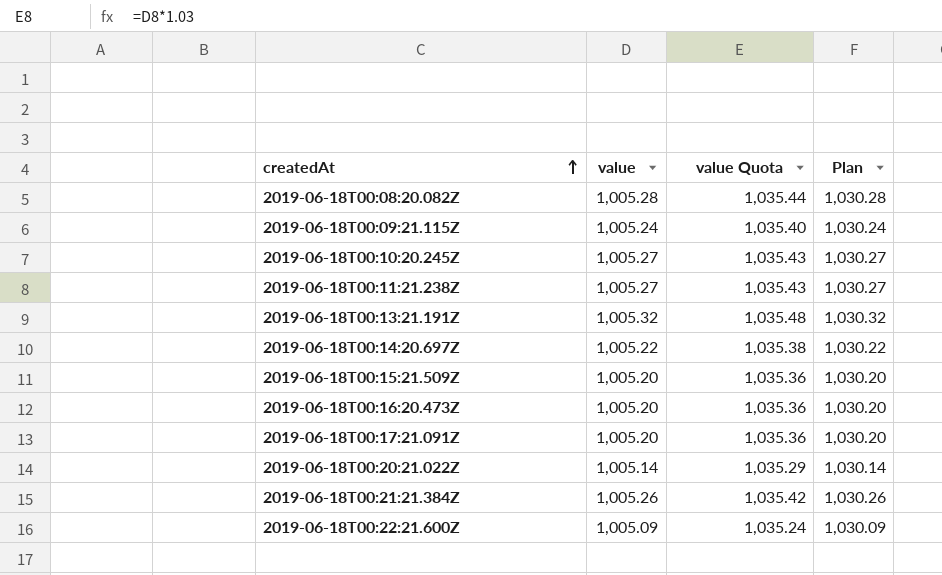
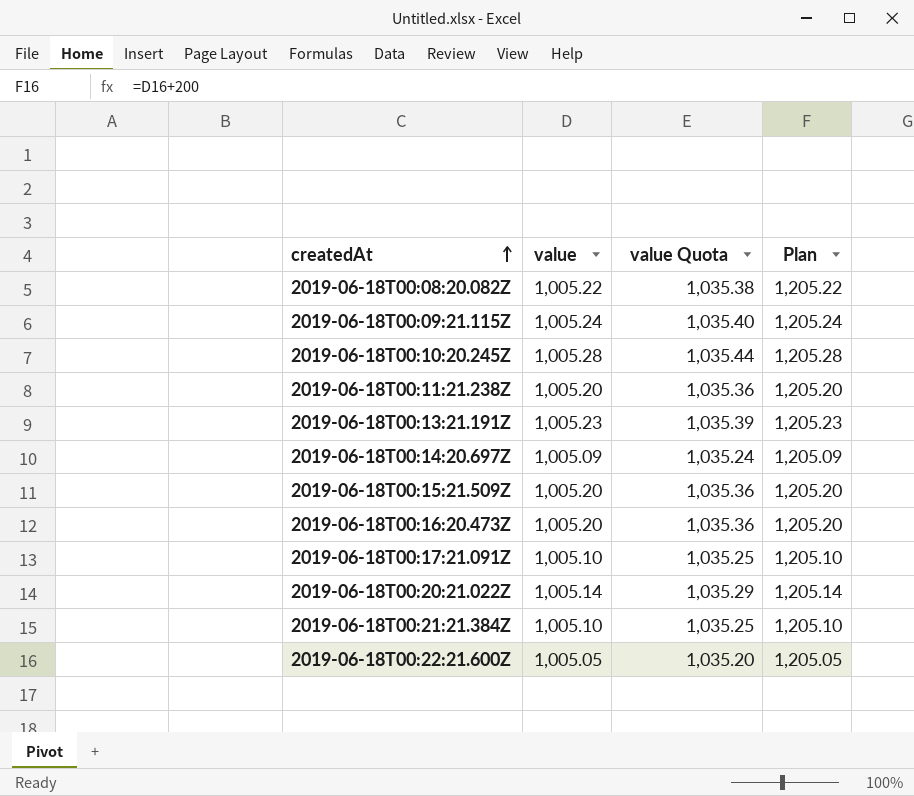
column Plan | formula: [value] + 25 -> [value] + 200
2019-06-18T00:08:20.082Z | value: 1,005.28 -> 1,005.22
2019-06-18T00:08:20.082Z | value Quota: 1,035.44 -> 1,035.38
2019-06-18T00:10:20.245Z | value: 1,005.27 -> 1,005.28
2019-06-18T00:10:20.245Z | value Quota: 1,035.43 -> 1,035.44
2019-06-18T00:11:21.238Z | value: 1,005.27 -> 1,005.20
2019-06-18T00:11:21.238Z | value Quota: 1,035.43 -> 1,035.36
2019-06-18T00:13:21.191Z | value: 1,005.32 -> 1,005.23
2019-06-18T00:13:21.191Z | value Quota: 1,035.48 -> 1,035.39
2019-06-18T00:14:20.697Z | value: 1,005.22 -> 1,005.09
2019-06-18T00:14:20.697Z | value Quota: 1,035.38 -> 1,035.24
2019-06-18T00:17:21.091Z | value: 1,005.20 -> 1,005.10
2019-06-18T00:17:21.091Z | value Quota: 1,035.36 -> 1,035.25
2019-06-18T00:21:21.384Z | value: 1,005.26 -> 1,005.10
2019-06-18T00:21:21.384Z | value Quota: 1,035.42 -> 1,035.25
2019-06-18T00:22:21.600Z | value: 1,005.09 -> 1,005.05
2019-06-18T00:22:21.600Z | value Quota: 1,035.24 -> 1,035.20

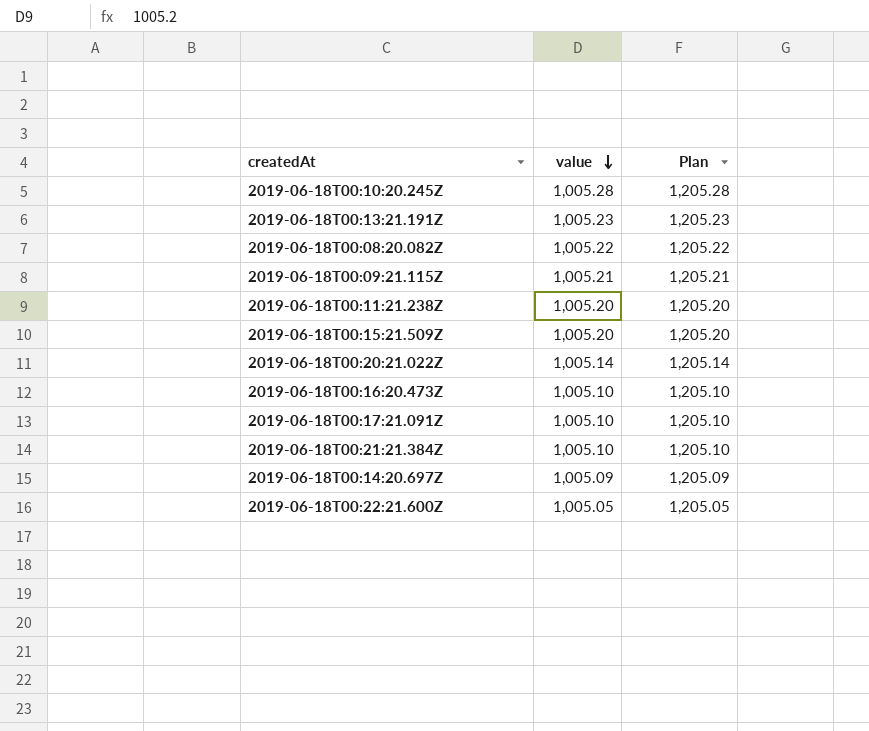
row order: createdAt ascending -> value descending
column value Quota | formula: [value] * 1.03 -> none
2019-06-18T00:09:21.115Z | value: 1,005.24 -> 1,005.21
2019-06-18T00:09:21.115Z | Plan: 1,205.24 -> 1,205.21
2019-06-18T00:16:20.473Z | value: 1,005.20 -> 1,005.10
2019-06-18T00:16:20.473Z | Plan: 1,205.20 -> 1,205.10

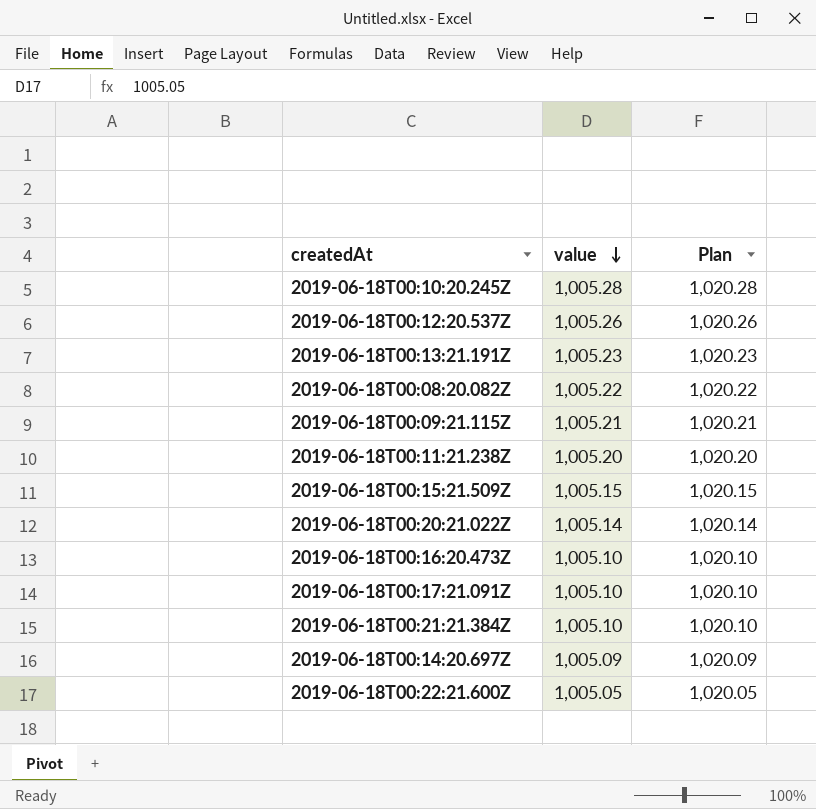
column Plan | formula: [value] + 200 -> [value] + 15
row 2019-06-18T00:12:20.537Z: none -> 1,005.26 | 1,020.26
2019-06-18T00:15:21.509Z | value: 1,005.20 -> 1,005.15

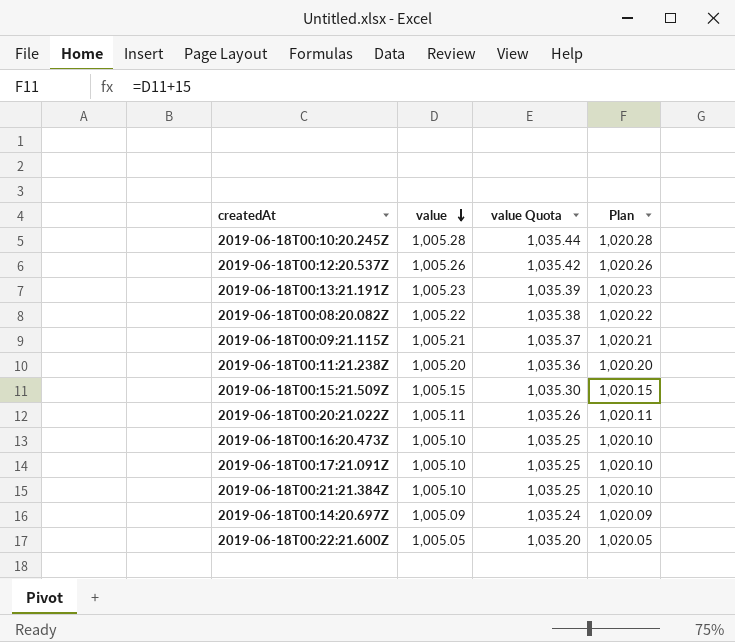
column value Quota | formula: none -> [value] * 1.03
2019-06-18T00:20:21.022Z | value: 1,005.14 -> 1,005.11
2019-06-18T00:20:21.022Z | Plan: 1,020.14 -> 1,020.11

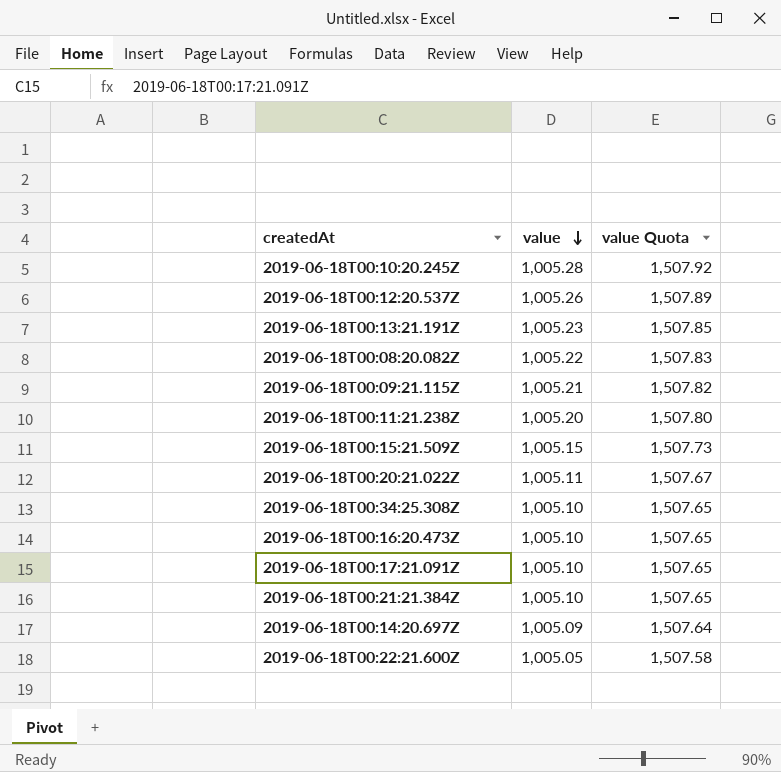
column Plan | formula: [value] + 15 -> none
column value Quota | formula: [value] * 1.03 -> [value] * 1.5
row 2019-06-18T00:34:25.308Z: none -> 1,005.10 | 1,507.65

